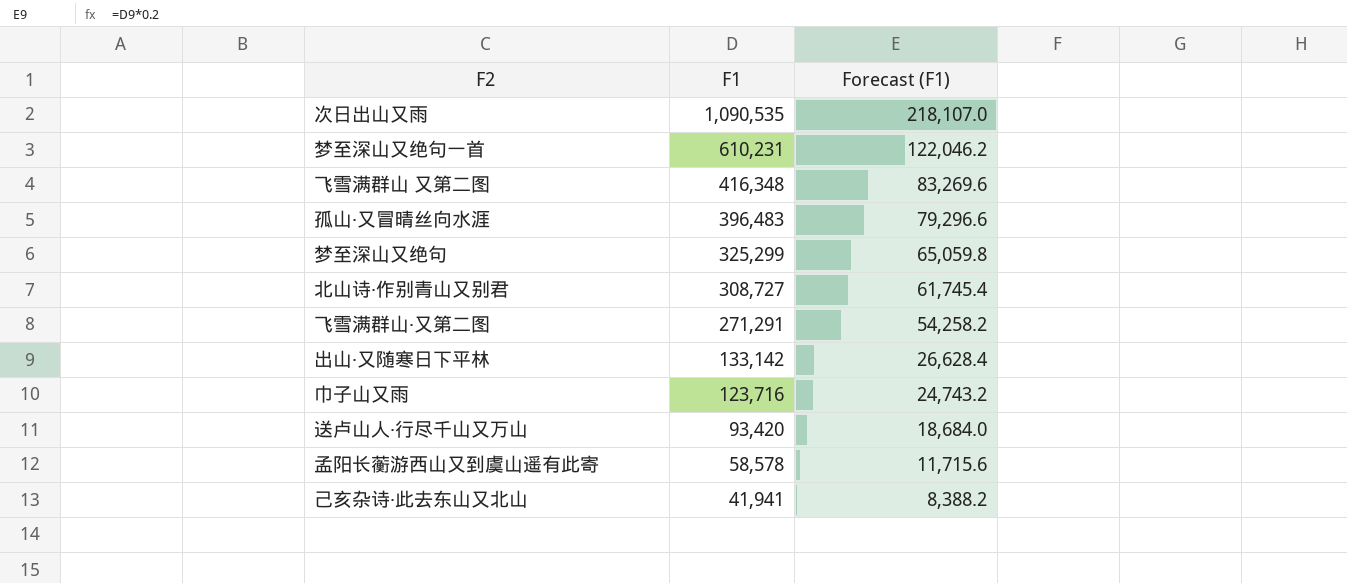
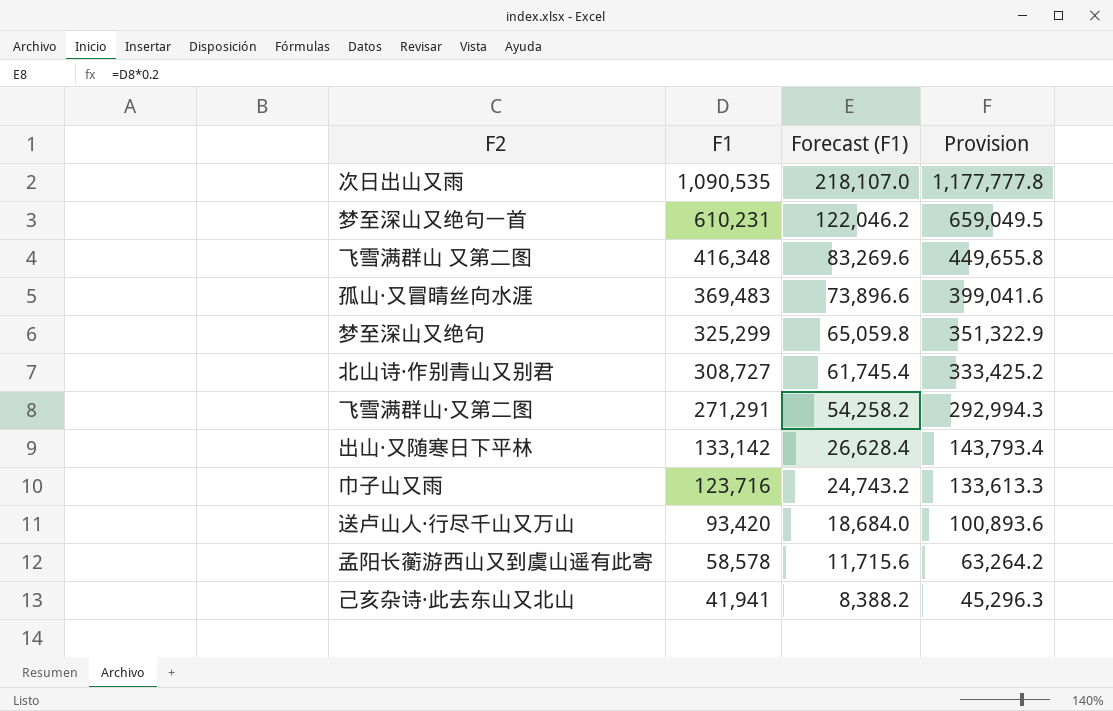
column Provision | formula: none -> [F1] * 1.08
孤山·又冒晴丝向水涯 | F1: 396,483 -> 369,483
孤山·又冒晴丝向水涯 | Forecast (F1): 79,296.6 -> 73,896.6

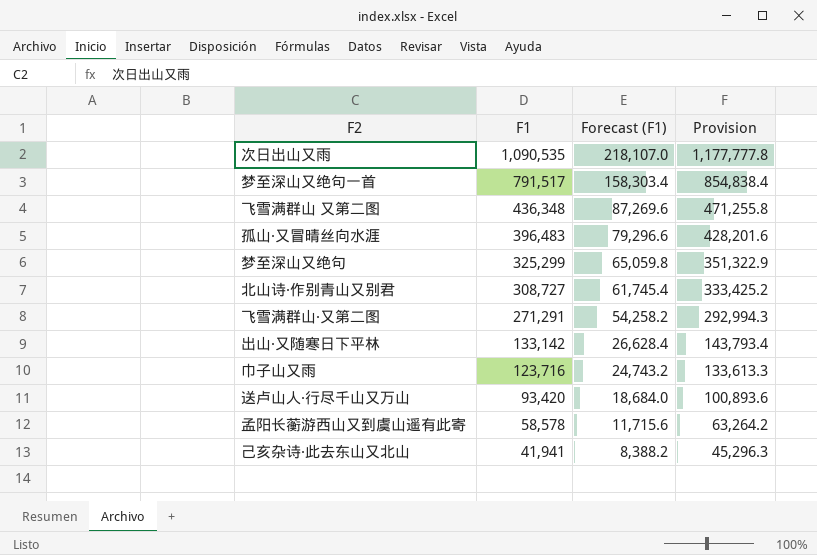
梦至深山又绝句一首 | F1: 610,231 -> 791,517
梦至深山又绝句一首 | Forecast (F1): 122,046.2 -> 158,303.4
梦至深山又绝句一首 | Provision: 659,049.5 -> 854,838.4
飞雪满群山 又第二图 | F1: 416,348 -> 436,348
飞雪满群山 又第二图 | Forecast (F1): 83,269.6 -> 87,269.6
飞雪满群山 又第二图 | Provision: 449,655.8 -> 471,255.8
孤山·又冒晴丝向水涯 | F1: 369,483 -> 396,483
孤山·又冒晴丝向水涯 | Forecast (F1): 73,896.6 -> 79,296.6
孤山·又冒晴丝向水涯 | Provision: 399,041.6 -> 428,201.6

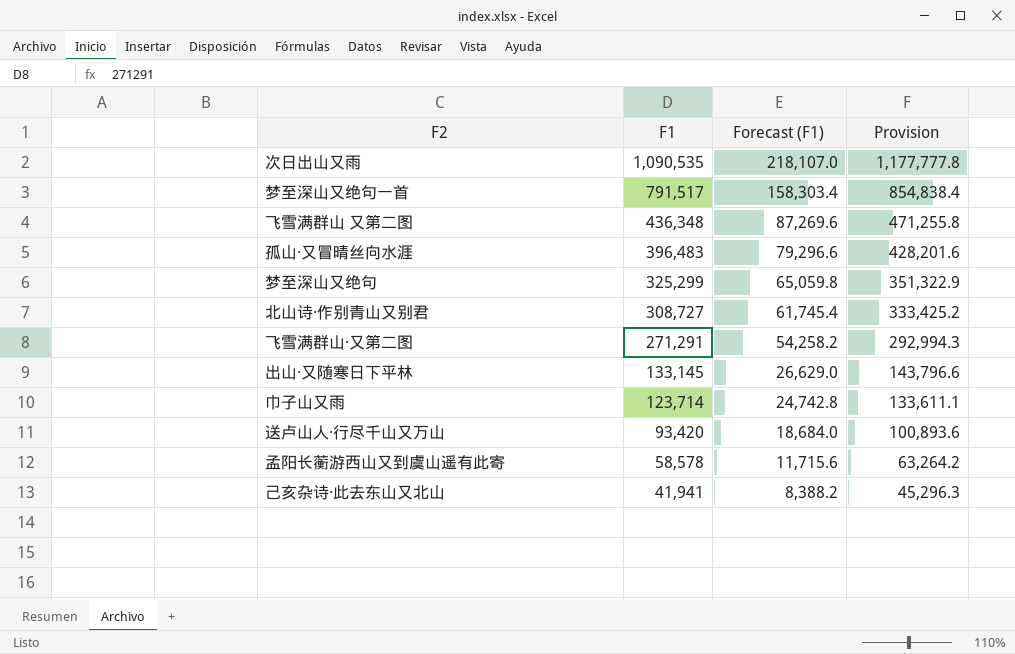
出山·又随寒日下平林 | F1: 133,142 -> 133,145
出山·又随寒日下平林 | Forecast (F1): 26,628.4 -> 26,629.0
出山·又随寒日下平林 | Provision: 143,793.4 -> 143,796.6
巾子山又雨 | F1: 123,716 -> 123,714
巾子山又雨 | Forecast (F1): 24,743.2 -> 24,742.8
巾子山又雨 | Provision: 133,613.3 -> 133,611.1

